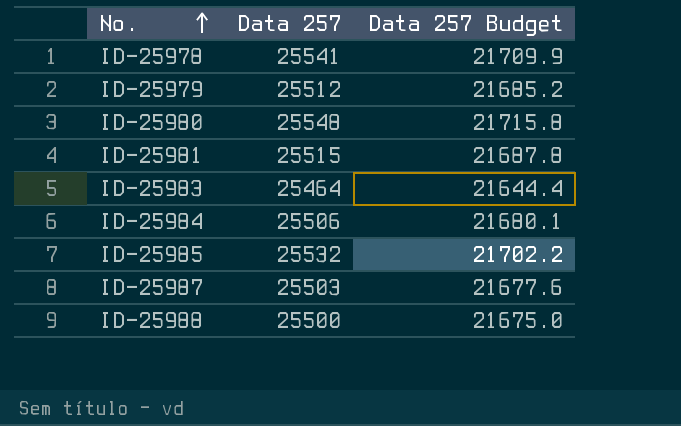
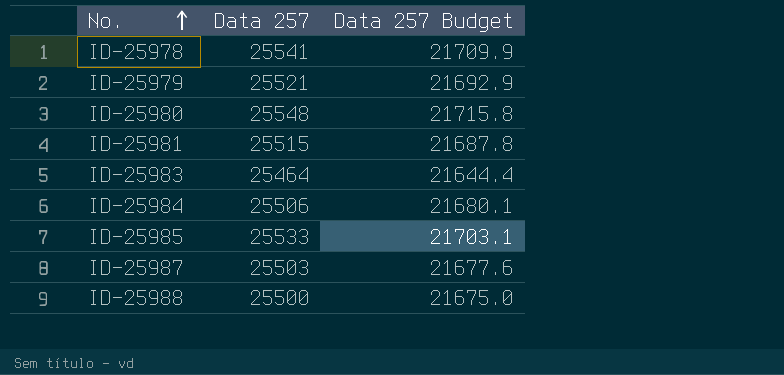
ID-25979 | Data 257: 25512 -> 25521
ID-25979 | Data 257 Budget: 21685.2 -> 21692.9
ID-25985 | Data 257: 25532 -> 25533
ID-25985 | Data 257 Budget: 21702.2 -> 21703.1

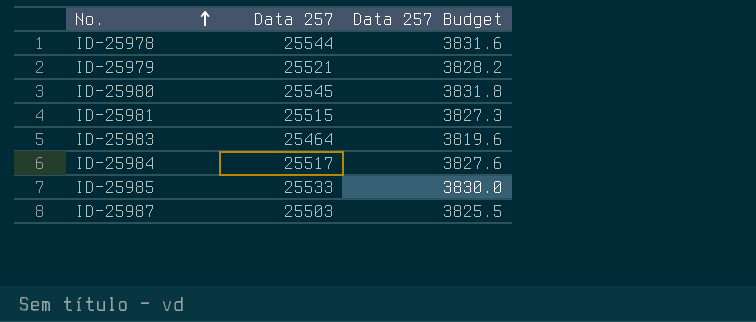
column Data 257 Budget | formula: [Data 257] * 0.85 -> [Data 257] * 0.15
row ID-25988: 25500 | 21675.0 -> none
ID-25978 | Data 257: 25541 -> 25544
ID-25980 | Data 257: 25548 -> 25545
ID-25984 | Data 257: 25506 -> 25517

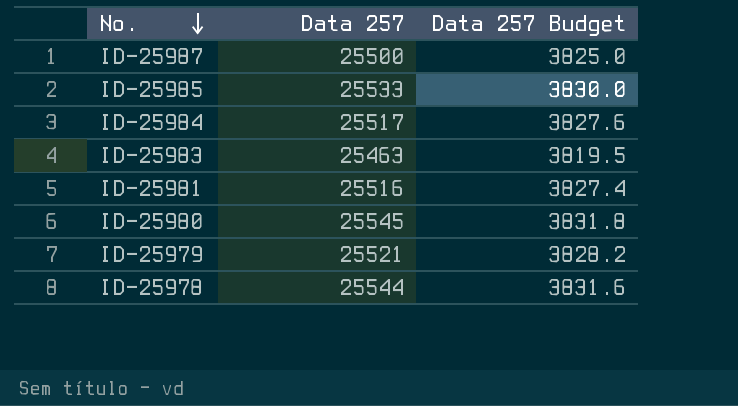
row order: No. ascending -> No. descending
ID-25987 | Data 257: 25503 -> 25500
ID-25987 | Data 257 Budget: 3825.5 -> 3825.0
ID-25983 | Data 257: 25464 -> 25463
ID-25983 | Data 257 Budget: 3819.6 -> 3819.5
ID-25981 | Data 257: 25515 -> 25516
ID-25981 | Data 257 Budget: 3827.3 -> 3827.4

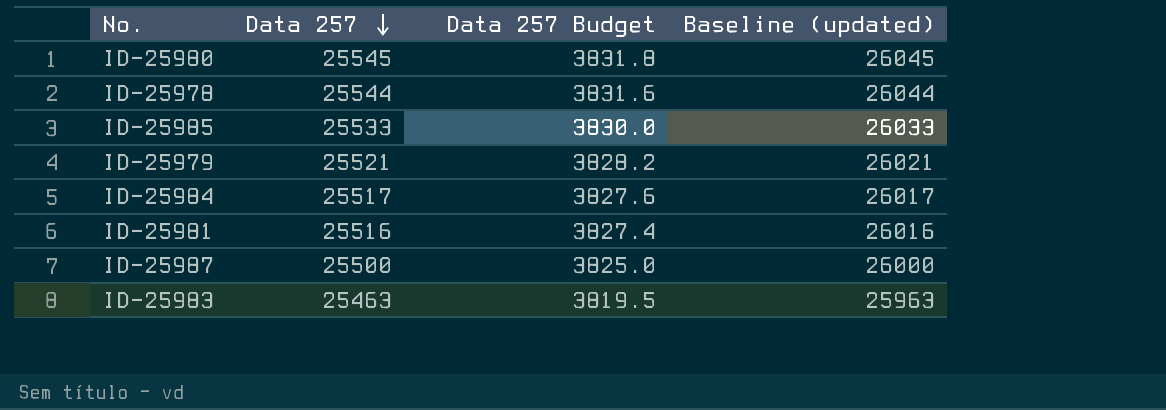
row order: No. descending -> Data 257 descending
column Baseline (updated) | formula: none -> [Data 257] + 500

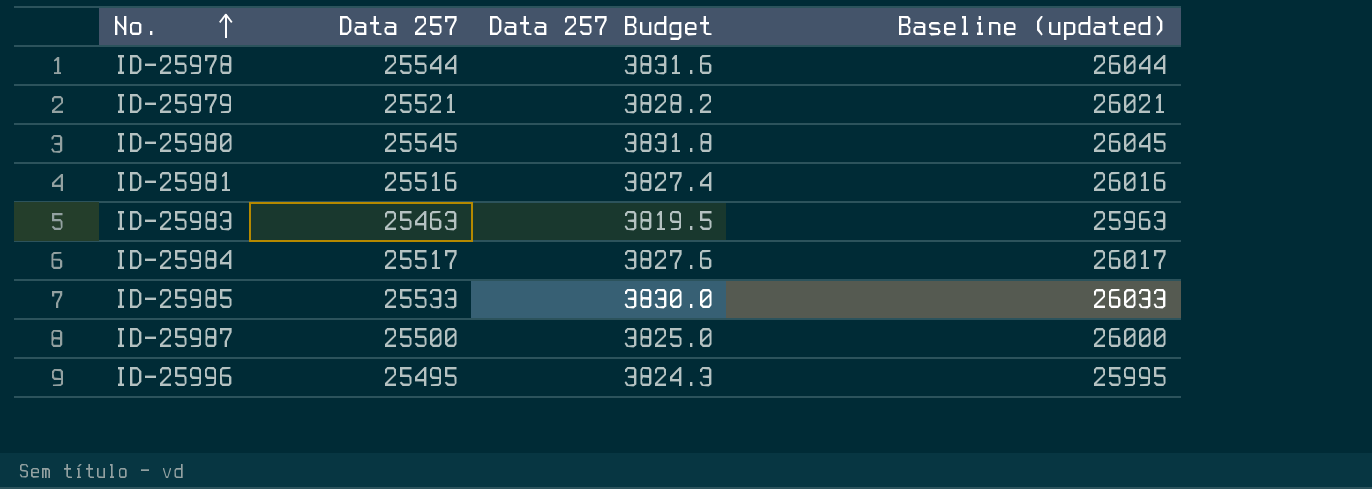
row order: Data 257 descending -> No. ascending
row ID-25996: none -> 25495 | 3824.3 | 25995

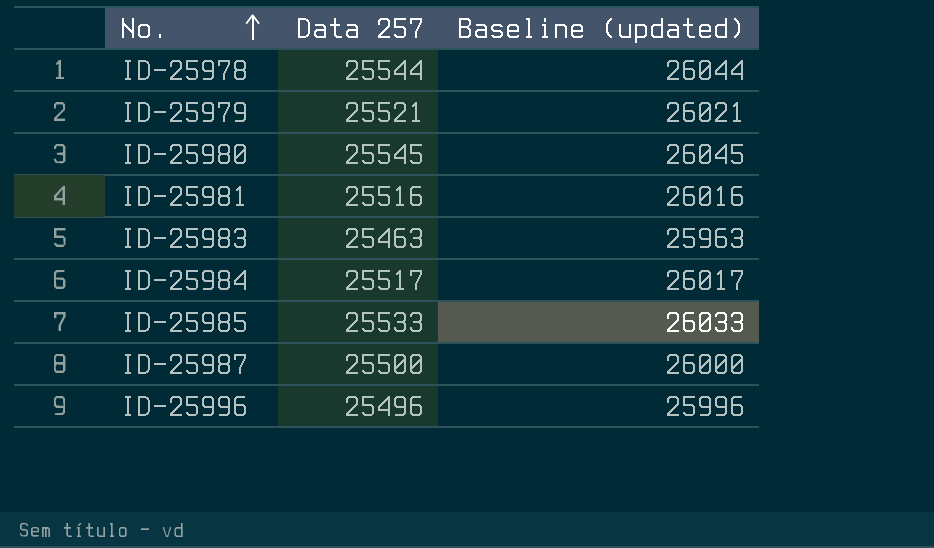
column Data 257 Budget | formula: [Data 257] * 0.15 -> none
ID-25996 | Data 257: 25495 -> 25496
ID-25996 | Baseline (updated): 25995 -> 25996

